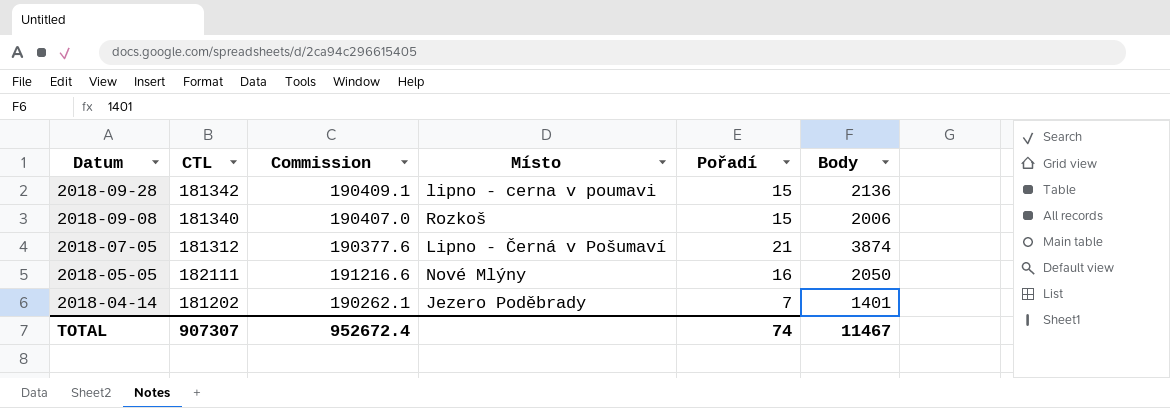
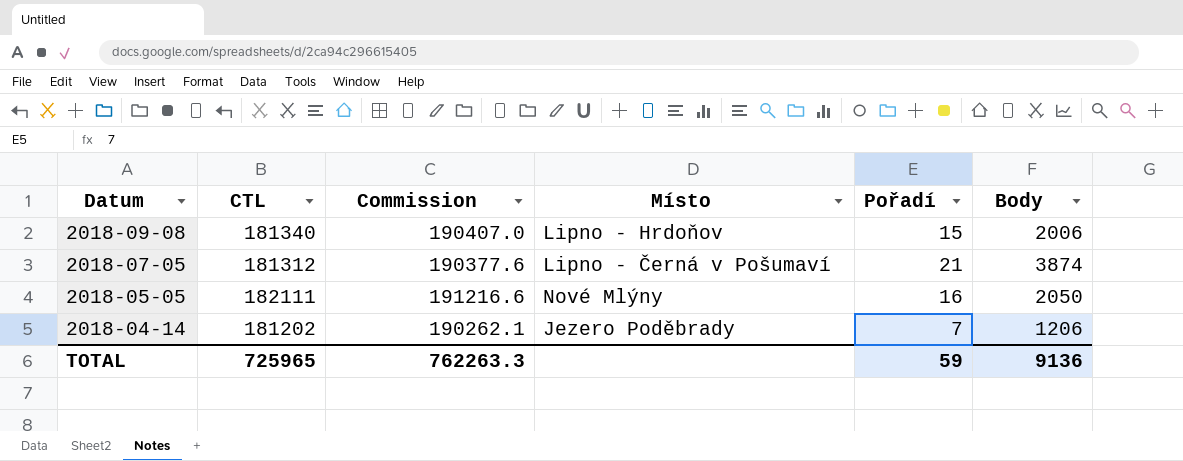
row 2018-09-28: 181342 | 190409.1 | lipno - cerna v poumavi | 15 | 2136 -> none
2018-09-08 | Místo: Rozkoš -> Lipno - Hrdoňov
2018-04-14 | Body: 1401 -> 1206
TOTAL | CTL: 907307 -> 725965
TOTAL | Commission: 952672.4 -> 762263.3
TOTAL | Pořadí: 74 -> 59
TOTAL | Body: 11467 -> 9136

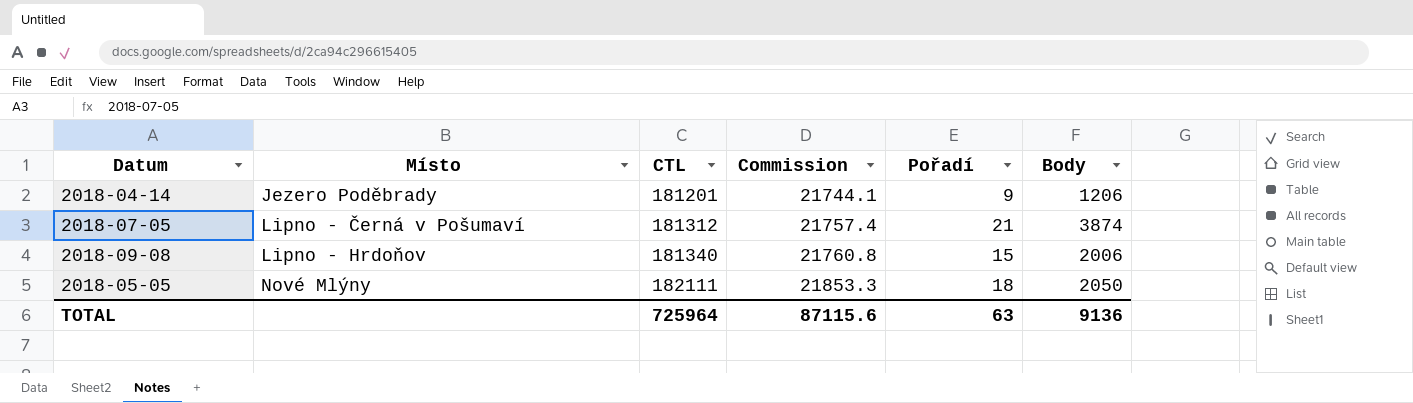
row order: Datum descending -> Místo ascending
column Místo | position: 4 -> 2
column Commission | formula: [CTL] * 1.05 -> [CTL] * 0.12
2018-04-14 | CTL: 181202 -> 181201
2018-04-14 | Pořadí: 7 -> 9
2018-05-05 | Pořadí: 16 -> 18
TOTAL | CTL: 725965 -> 725964
TOTAL | Commission: 762263.3 -> 87115.6
TOTAL | Pořadí: 59 -> 63

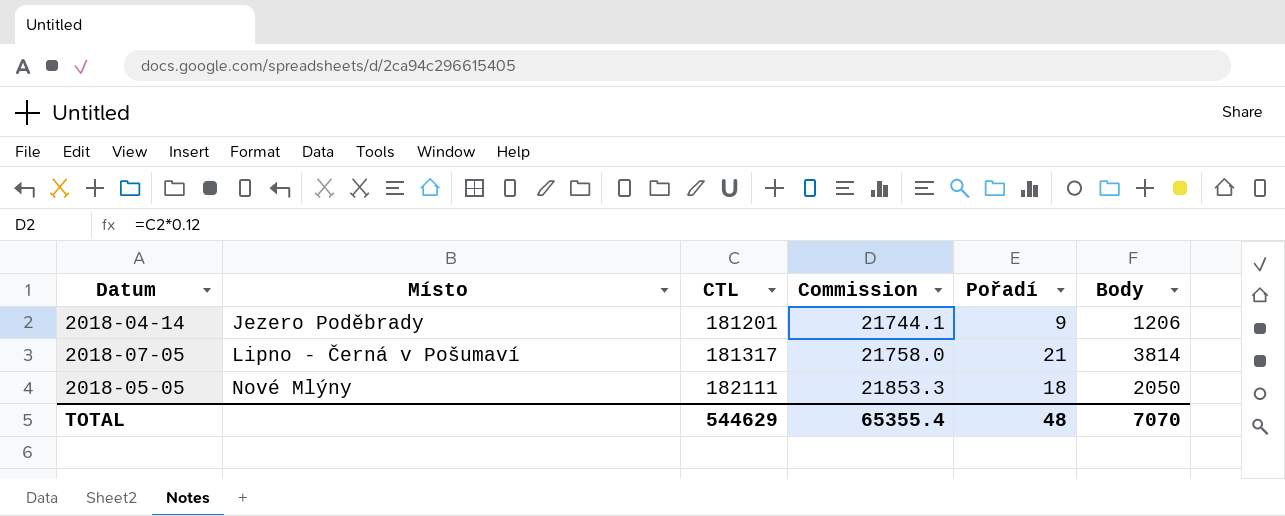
row 2018-09-08: Lipno - Hrdoňov | 181340 | 21760.8 | 15 | 2006 -> none
2018-07-05 | CTL: 181312 -> 181317
2018-07-05 | Commission: 21757.4 -> 21758.0
2018-07-05 | Body: 3874 -> 3814
TOTAL | CTL: 725964 -> 544629
TOTAL | Commission: 87115.6 -> 65355.4
TOTAL | Pořadí: 63 -> 48
TOTAL | Body: 9136 -> 7070

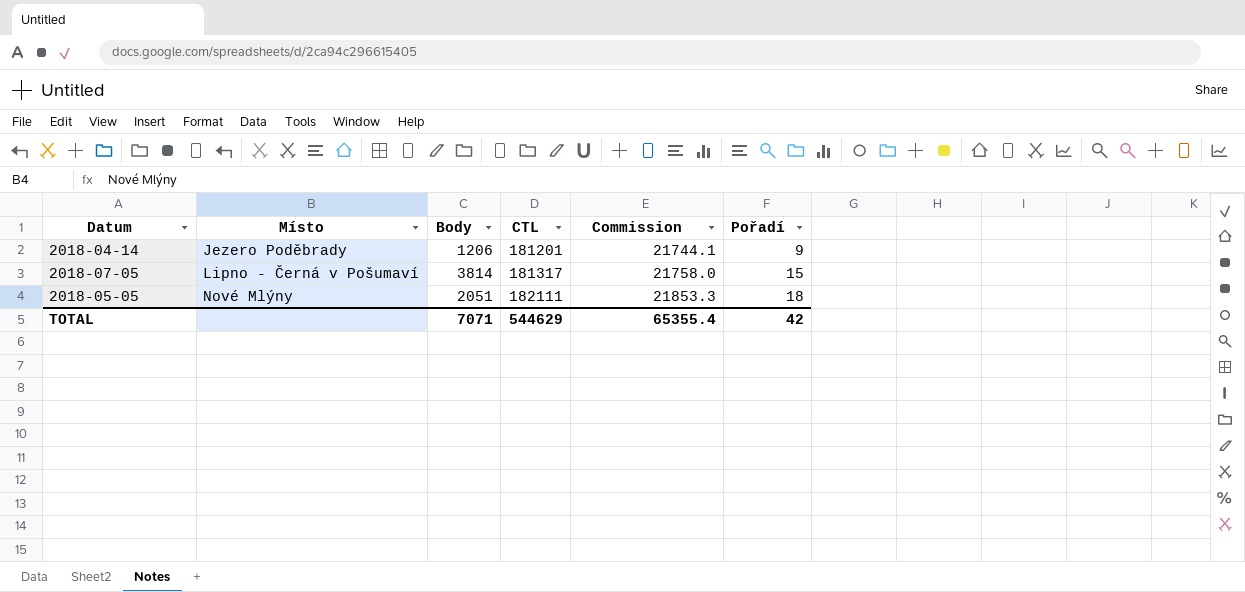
column Body | position: 6 -> 3
2018-07-05 | Pořadí: 21 -> 15
2018-05-05 | Body: 2050 -> 2051
TOTAL | Body: 7070 -> 7071
TOTAL | Pořadí: 48 -> 42

